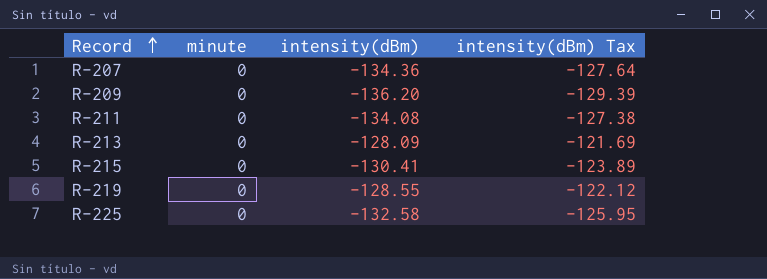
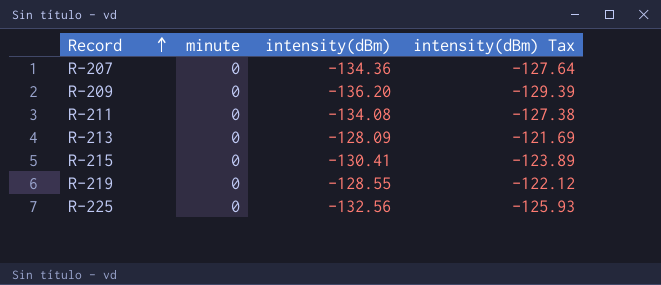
R-225 | intensity(dBm): -132.58 -> -132.56
R-225 | intensity(dBm) Tax: -125.95 -> -125.93

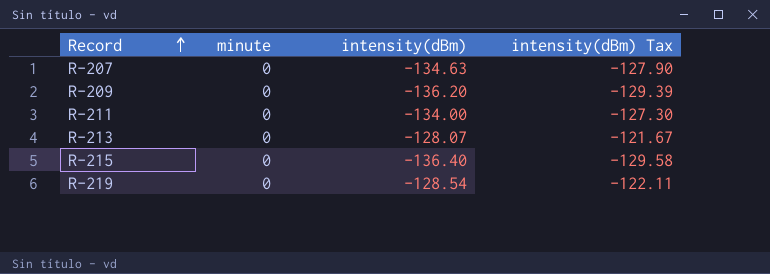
row R-225: 0 | -132.56 | -125.93 -> none
R-207 | intensity(dBm): -134.36 -> -134.63
R-207 | intensity(dBm) Tax: -127.64 -> -127.90
R-211 | intensity(dBm): -134.08 -> -134.00
R-211 | intensity(dBm) Tax: -127.38 -> -127.30
R-213 | intensity(dBm): -128.09 -> -128.07
R-213 | intensity(dBm) Tax: -121.69 -> -121.67
R-215 | intensity(dBm): -130.41 -> -136.40
R-215 | intensity(dBm) Tax: -123.89 -> -129.58
R-219 | intensity(dBm): -128.55 -> -128.54
R-219 | intensity(dBm) Tax: -122.12 -> -122.11

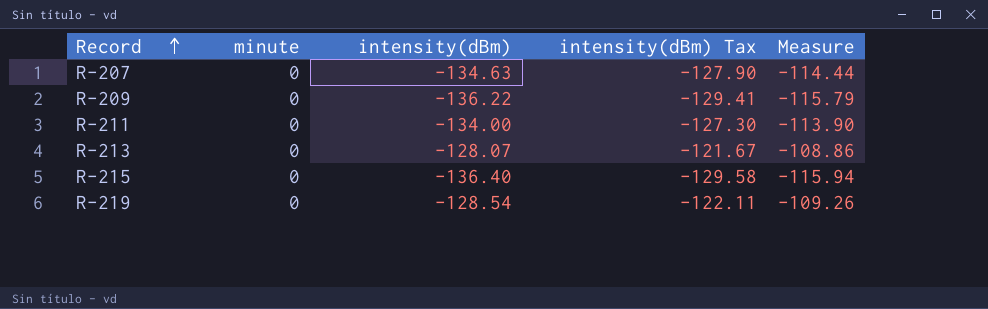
column Measure | formula: none -> [intensity(dBm)] * 0.85
R-209 | intensity(dBm): -136.20 -> -136.22
R-209 | intensity(dBm) Tax: -129.39 -> -129.41

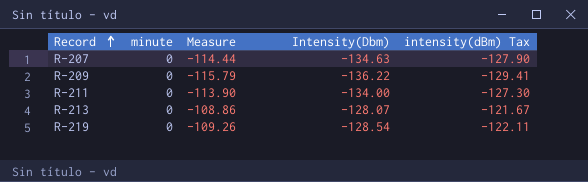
column Measure | position: 5 -> 3
column name: intensity(dBm) -> Intensity(Dbm)
row R-215: 0 | -136.40 | -129.58 | -115.94 -> none

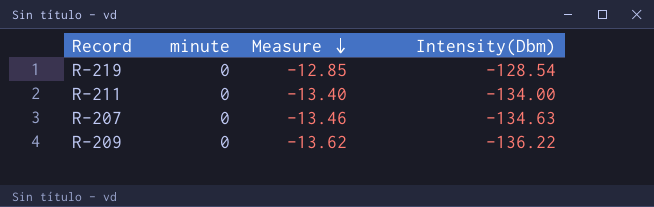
row order: Record ascending -> Measure descending
column intensity(dBm) Tax | formula: [Intensity(Dbm)] * 0.95 -> none
column Measure | formula: [Intensity(Dbm)] * 0.85 -> [Intensity(Dbm)] * 0.1
row R-213: 0 | -108.86 | -128.07 | -121.67 -> none

